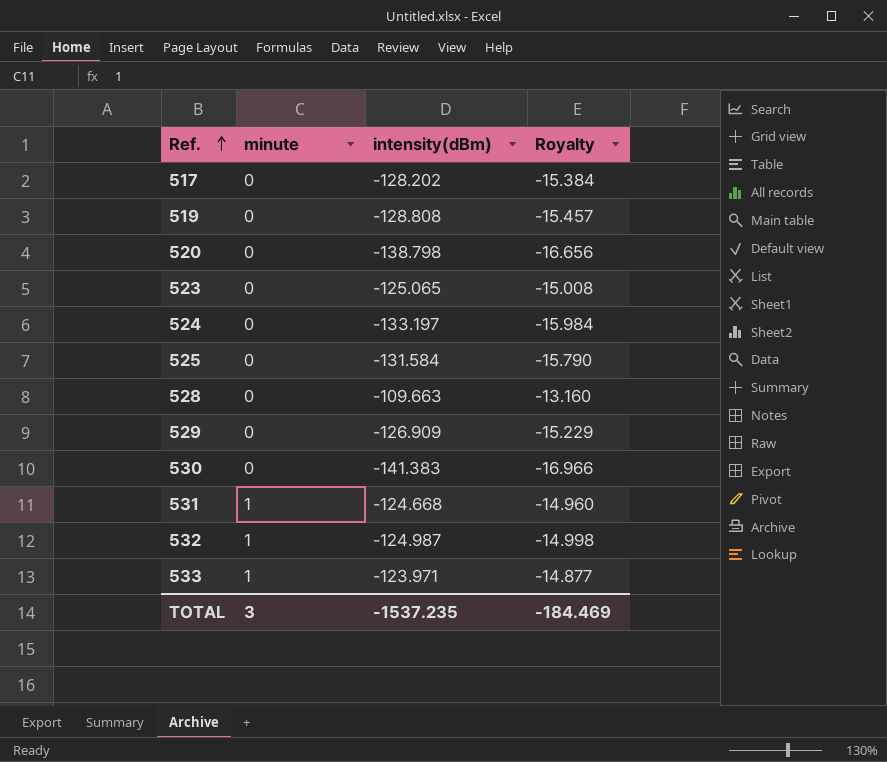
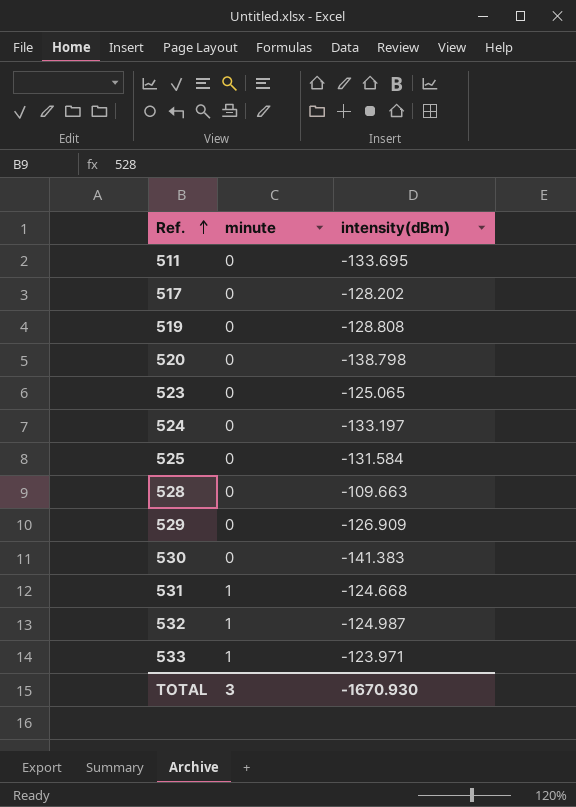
column Royalty | formula: [intensity(dBm)] * 0.12 -> none
row 511: none -> 0 | -133.695
TOTAL | intensity(dBm): -1537.235 -> -1670.930

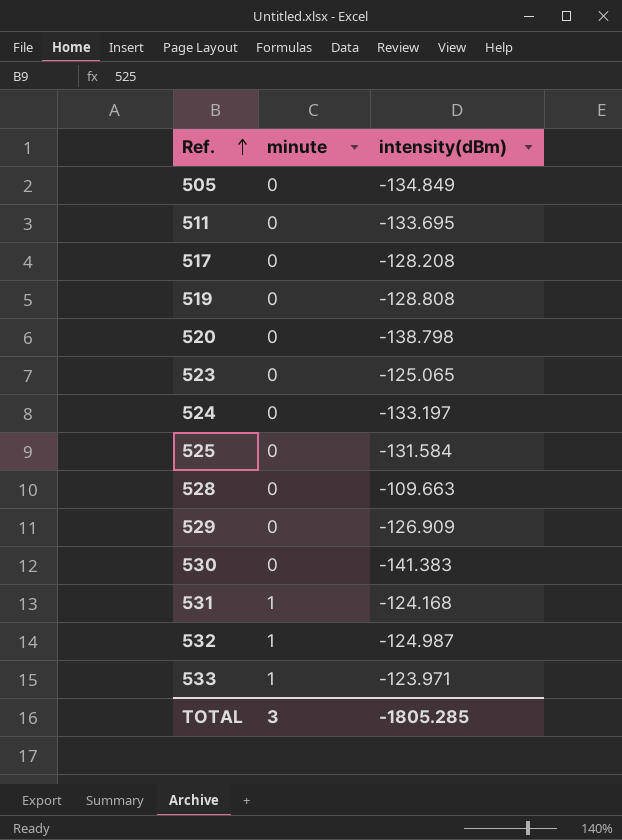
row 505: none -> 0 | -134.849
517 | intensity(dBm): -128.202 -> -128.208
531 | intensity(dBm): -124.668 -> -124.168
TOTAL | intensity(dBm): -1670.930 -> -1805.285

